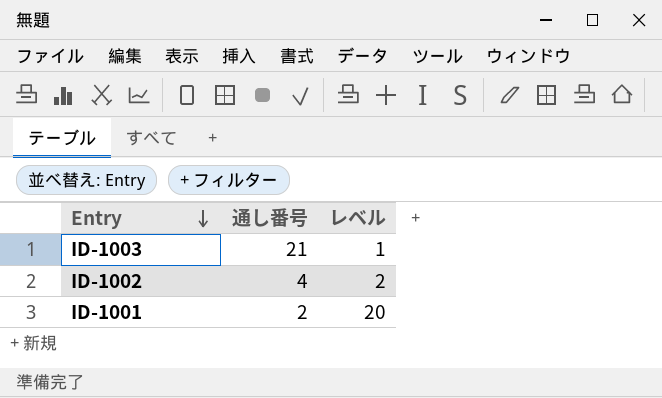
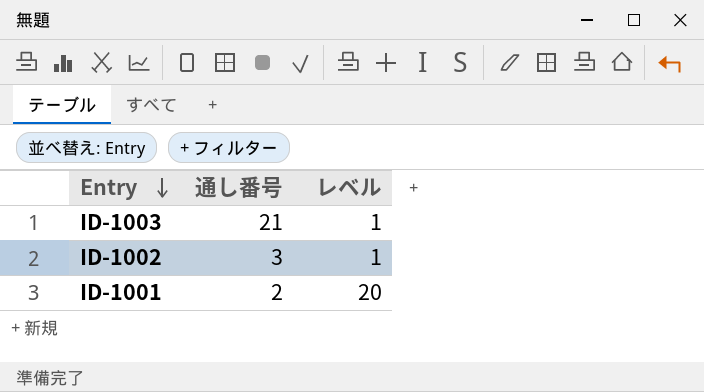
ID-1002 | 通し番号: 4 -> 3
ID-1002 | レベル: 2 -> 1

